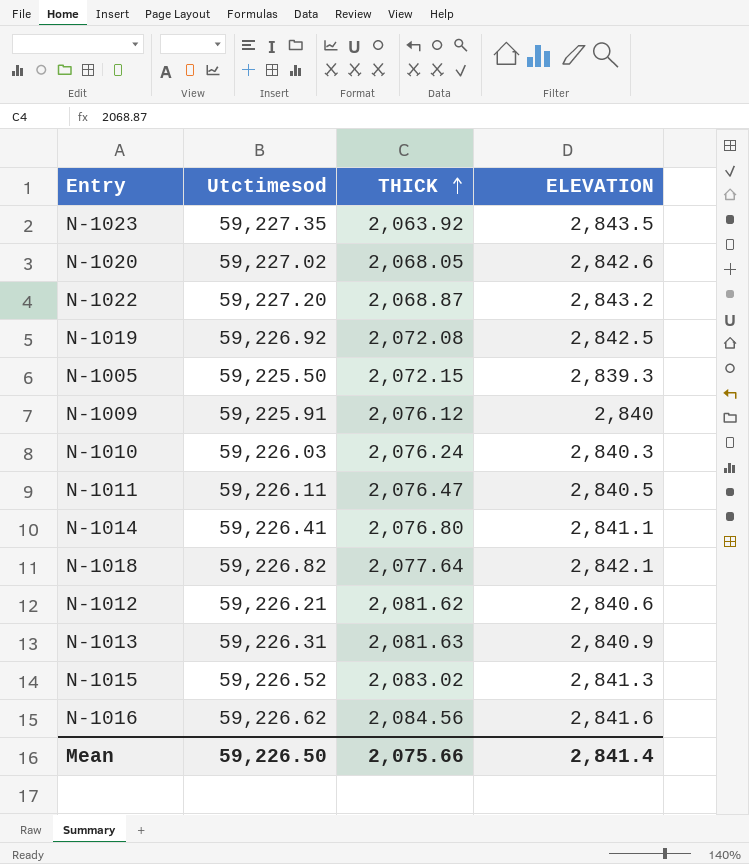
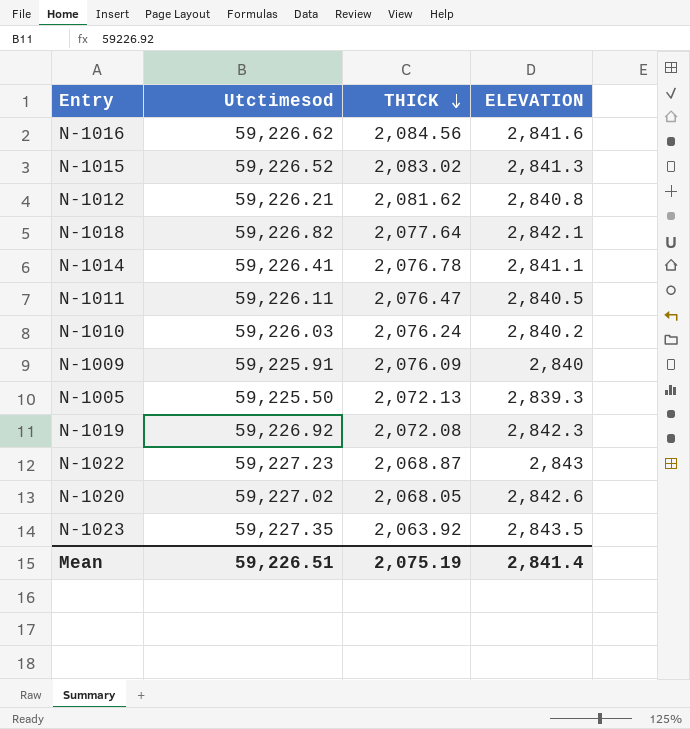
row order: THICK ascending -> THICK descending
row N-1013: 59,226.31 | 2,081.63 | 2,840.9 -> none
N-1012 | ELEVATION: 2,840.6 -> 2,840.8
N-1014 | THICK: 2,076.80 -> 2,076.78
N-1010 | ELEVATION: 2,840.3 -> 2,840.2
N-1009 | THICK: 2,076.12 -> 2,076.09
N-1005 | THICK: 2,072.15 -> 2,072.13
N-1019 | ELEVATION: 2,842.5 -> 2,842.3
N-1022 | Utctimesod: 59,227.20 -> 59,227.23
N-1022 | ELEVATION: 2,843.2 -> 2,843
Mean | Utctimesod: 59,226.50 -> 59,226.51
Mean | THICK: 2,075.66 -> 2,075.19

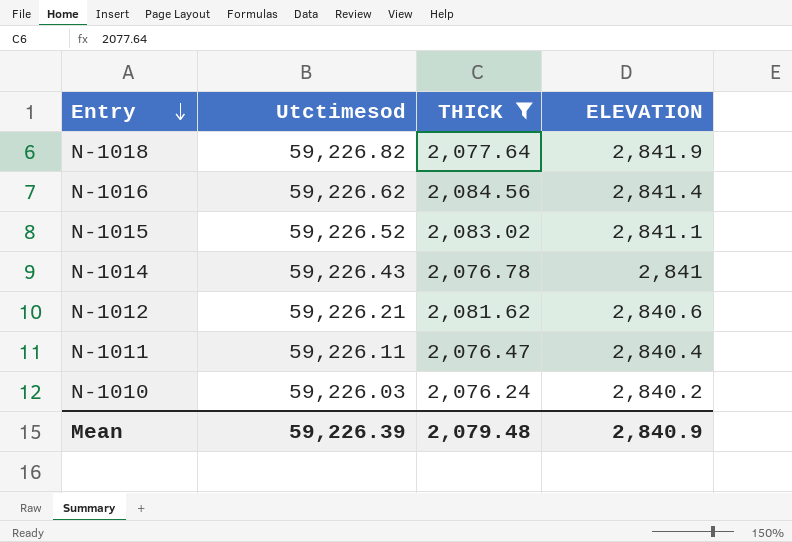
filter: none -> THICK >= 2,076.24
row order: THICK descending -> Entry descending
N-1018 | ELEVATION: 2,842.1 -> 2,841.9
N-1016 | ELEVATION: 2,841.6 -> 2,841.4
N-1015 | ELEVATION: 2,841.3 -> 2,841.1
N-1014 | Utctimesod: 59,226.41 -> 59,226.43
N-1014 | ELEVATION: 2,841.1 -> 2,841
N-1012 | ELEVATION: 2,840.8 -> 2,840.6
N-1011 | ELEVATION: 2,840.5 -> 2,840.4
Mean | Utctimesod: 59,226.51 -> 59,226.39
Mean | THICK: 2,075.19 -> 2,079.48
Mean | ELEVATION: 2,841.4 -> 2,840.9

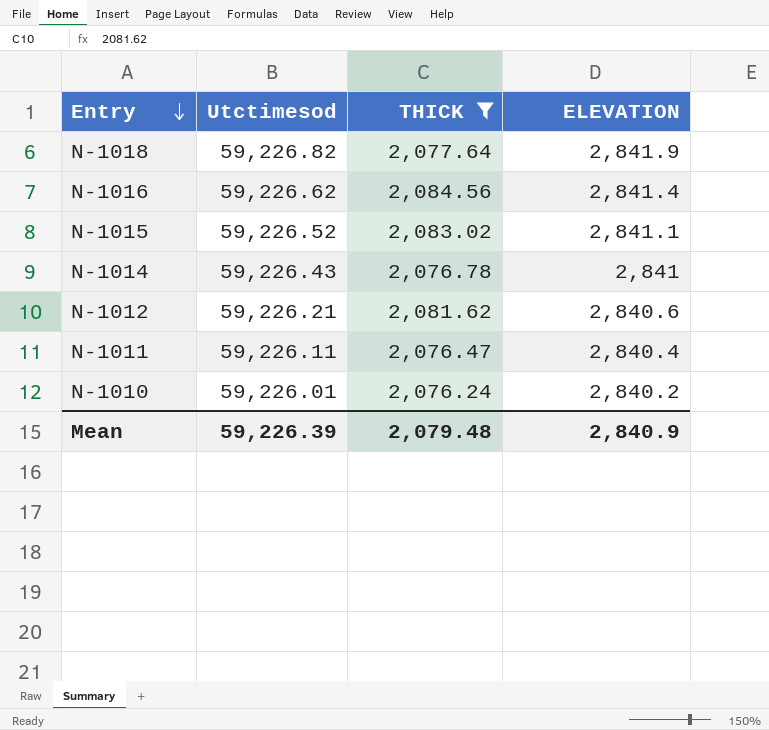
N-1010 | Utctimesod: 59,226.03 -> 59,226.01

